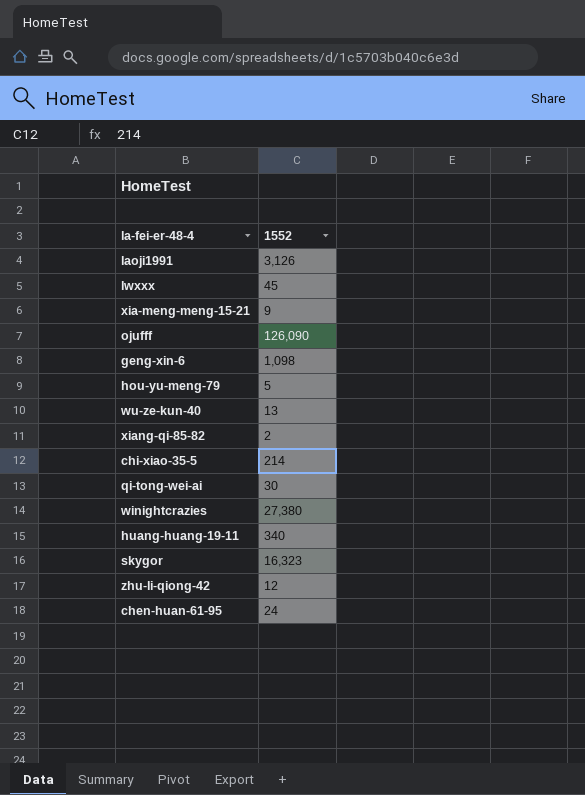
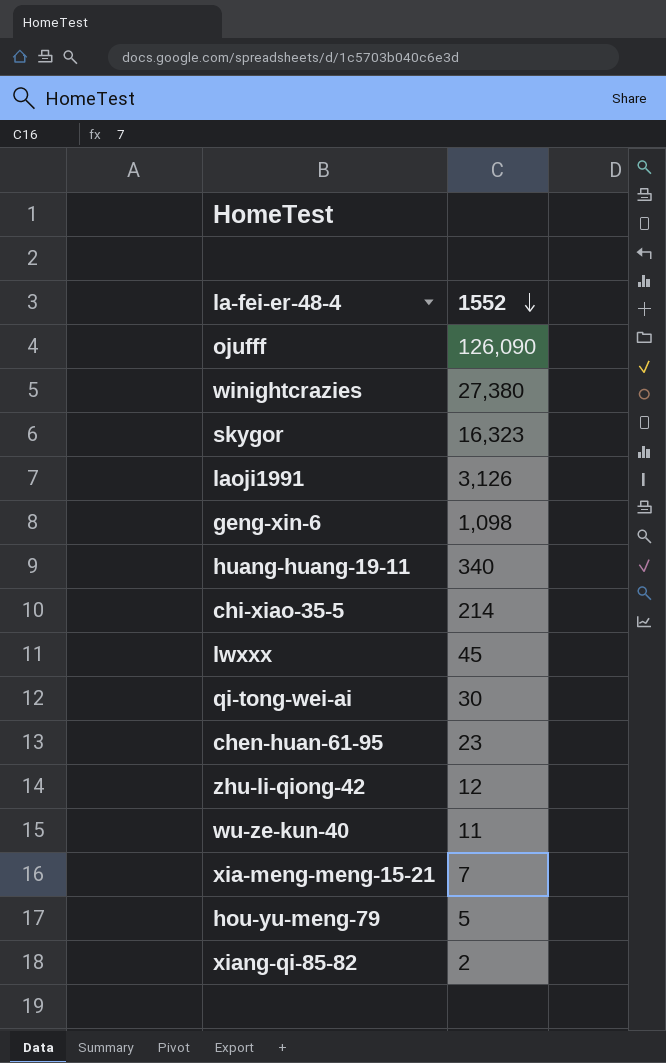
row order: none -> 1552 descending
chen-huan-61-95 | 1552: 24 -> 23
wu-ze-kun-40 | 1552: 13 -> 11
xia-meng-meng-15-21 | 1552: 9 -> 7

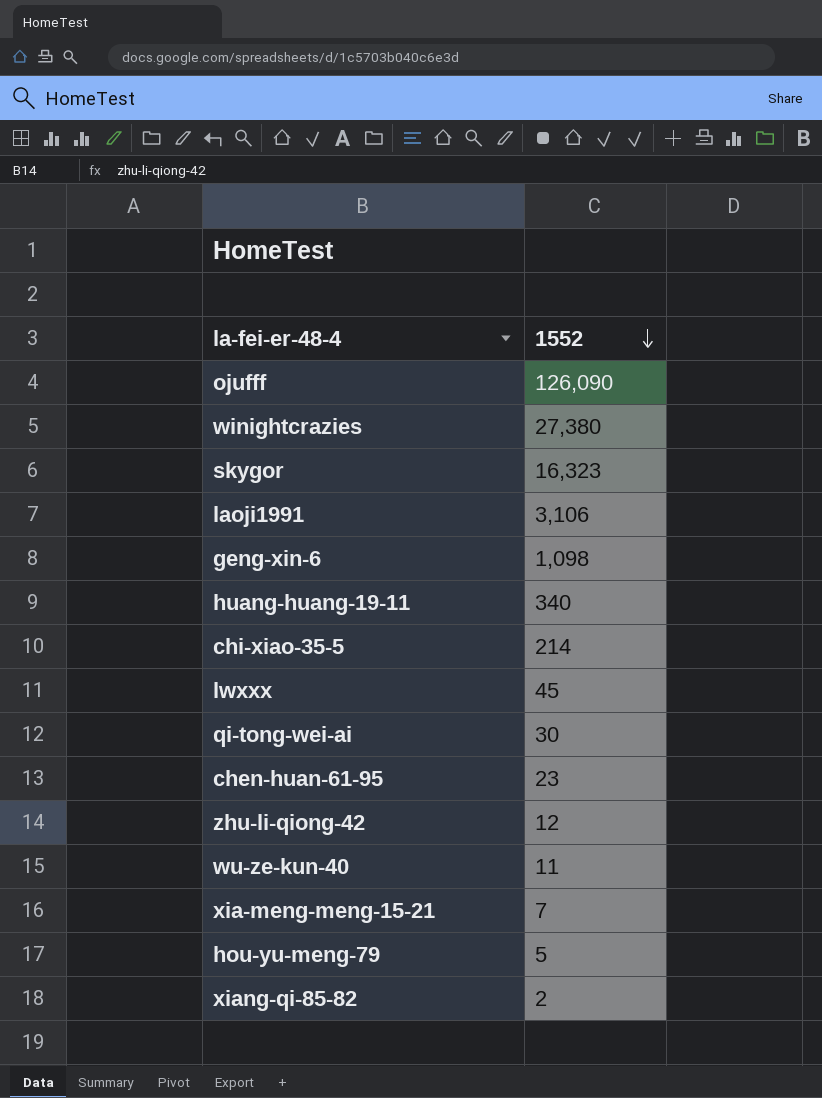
laoji1991 | 1552: 3,126 -> 3,106

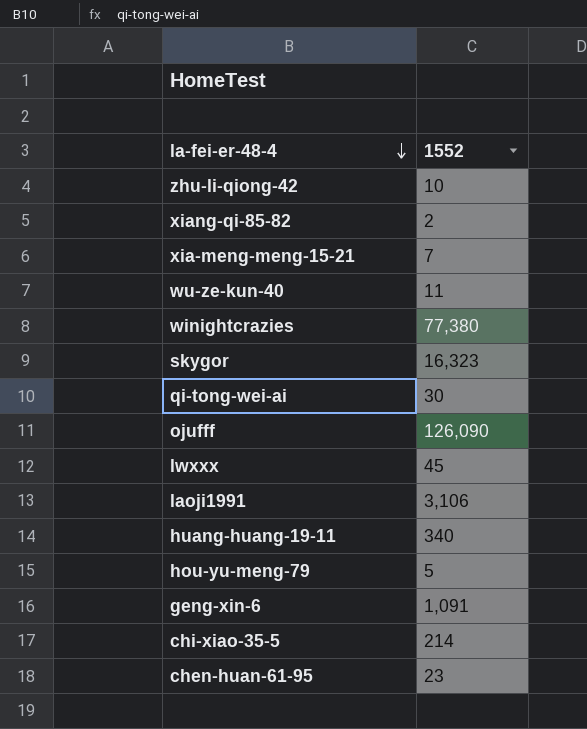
row order: 1552 descending -> la-fei-er-48-4 descending
zhu-li-qiong-42 | 1552: 12 -> 10
winightcrazies | 1552: 27,380 -> 77,380
geng-xin-6 | 1552: 1,098 -> 1,091

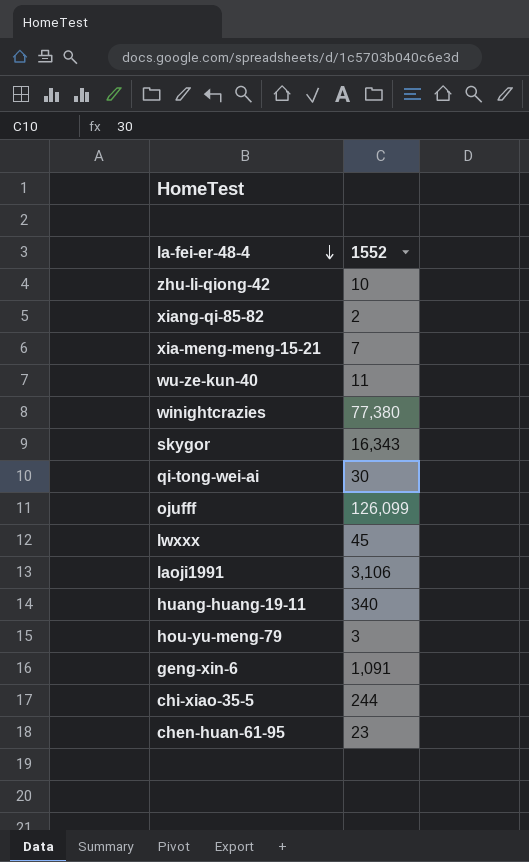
skygor | 1552: 16,323 -> 16,343
ojufff | 1552: 126,090 -> 126,099
hou-yu-meng-79 | 1552: 5 -> 3
chi-xiao-35-5 | 1552: 214 -> 244

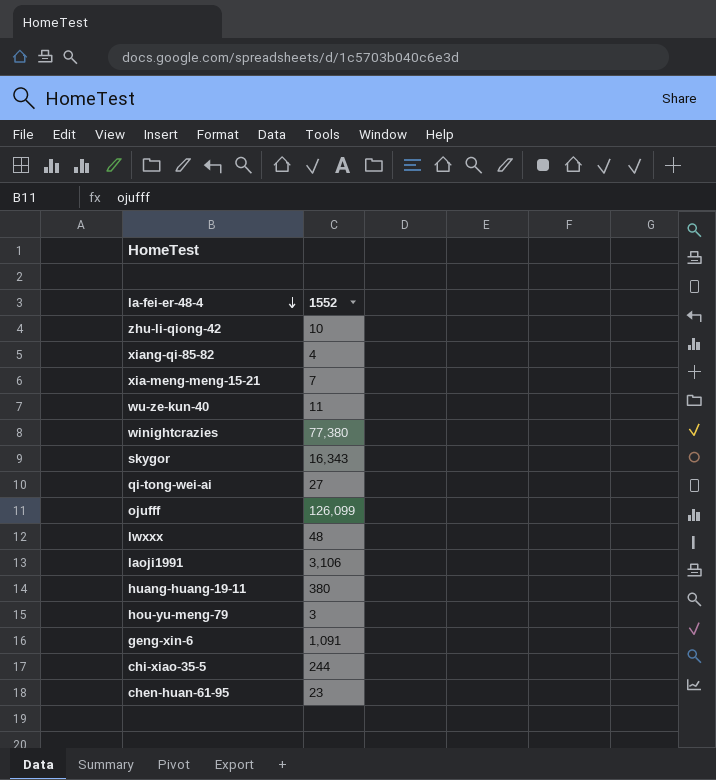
xiang-qi-85-82 | 1552: 2 -> 4
qi-tong-wei-ai | 1552: 30 -> 27
lwxxx | 1552: 45 -> 48
huang-huang-19-11 | 1552: 340 -> 380

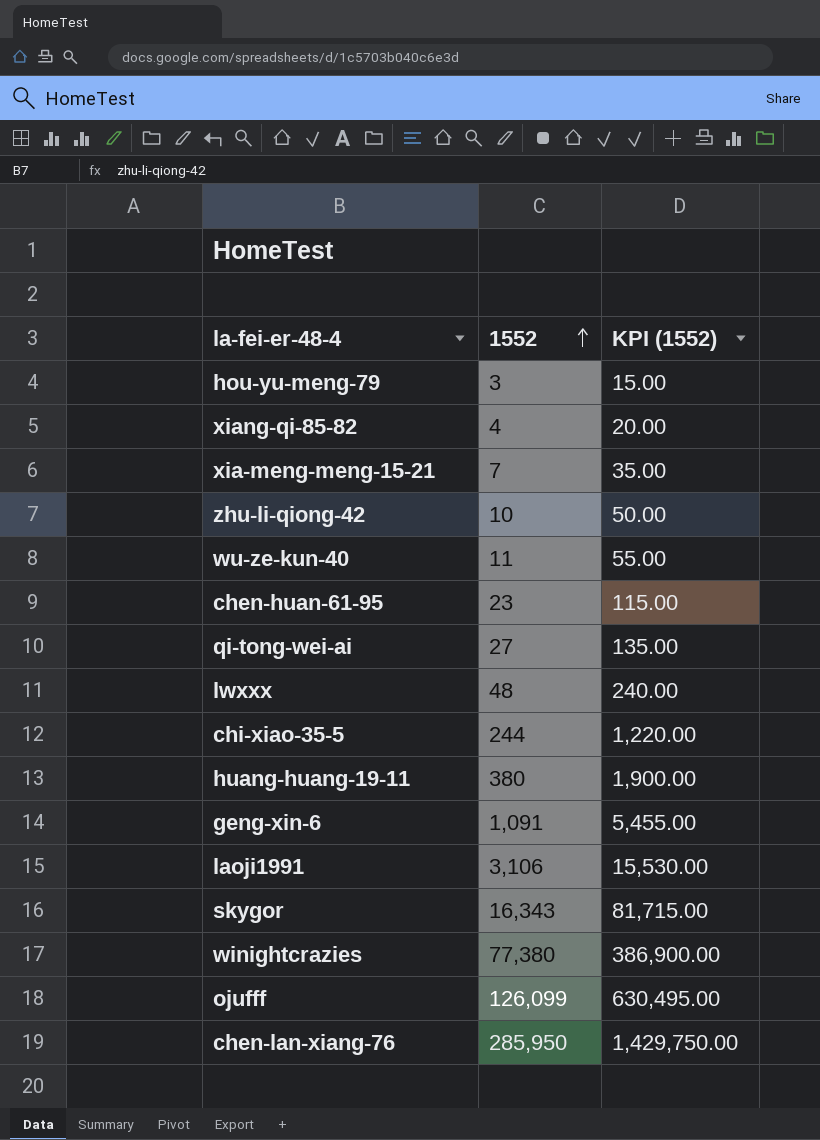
row order: la-fei-er-48-4 descending -> 1552 ascending
column KPI (1552) | formula: none -> [1552] * 5
row chen-lan-xiang-76: none -> 285,950 | 1,429,750.00

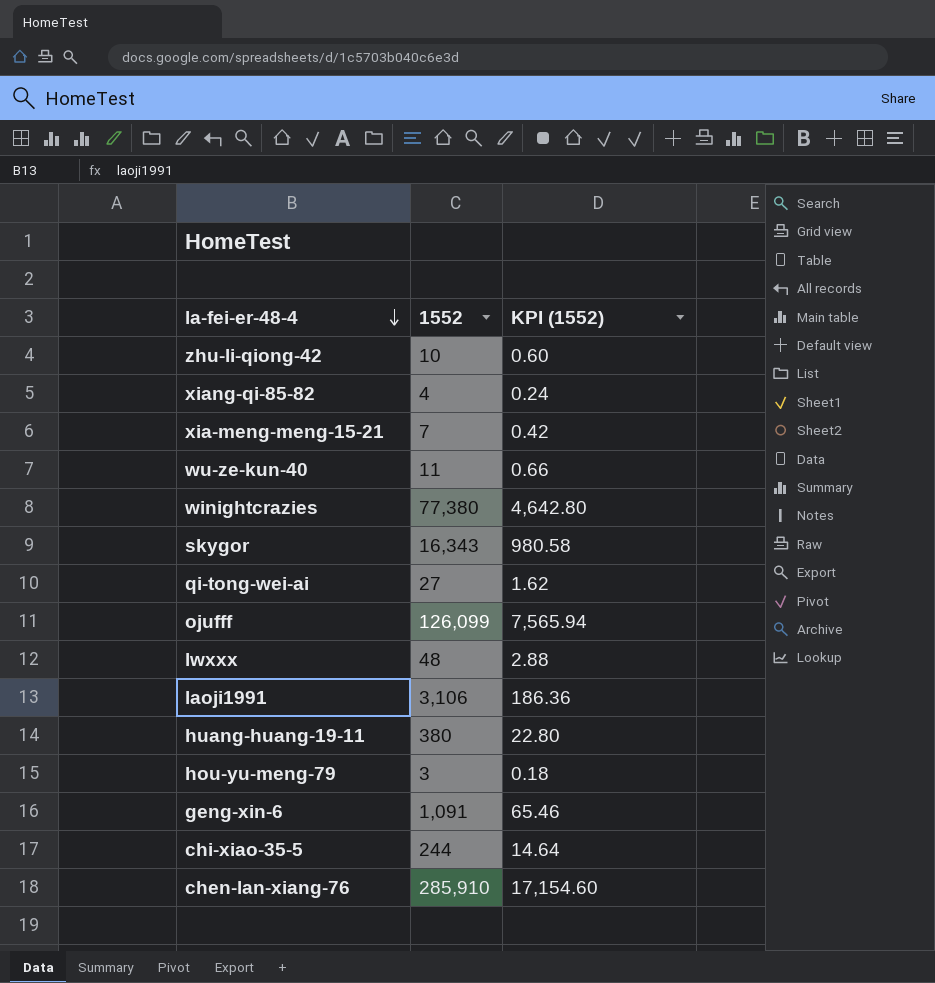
row order: 1552 ascending -> la-fei-er-48-4 descending
column KPI (1552) | formula: [1552] * 5 -> [1552] * 0.06
row chen-huan-61-95: 23 | 115.00 -> none
chen-lan-xiang-76 | 1552: 285,950 -> 285,910

